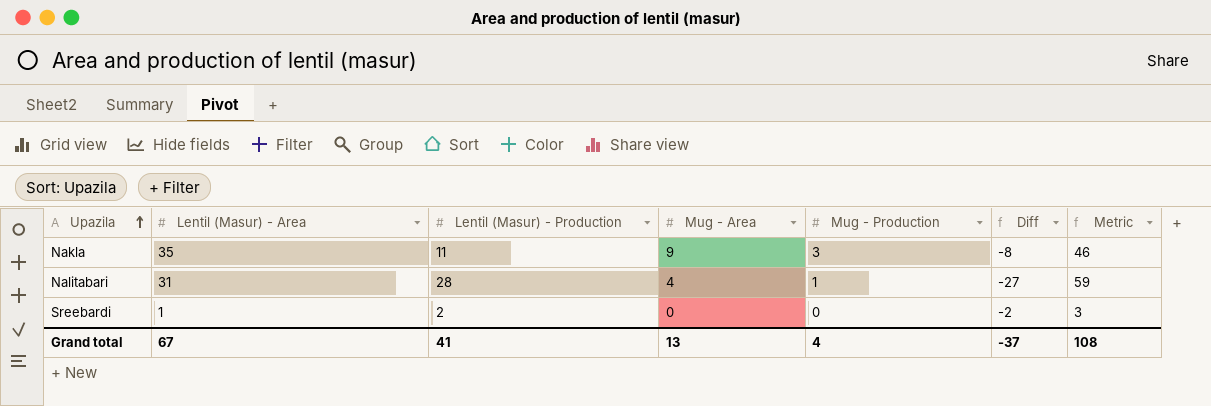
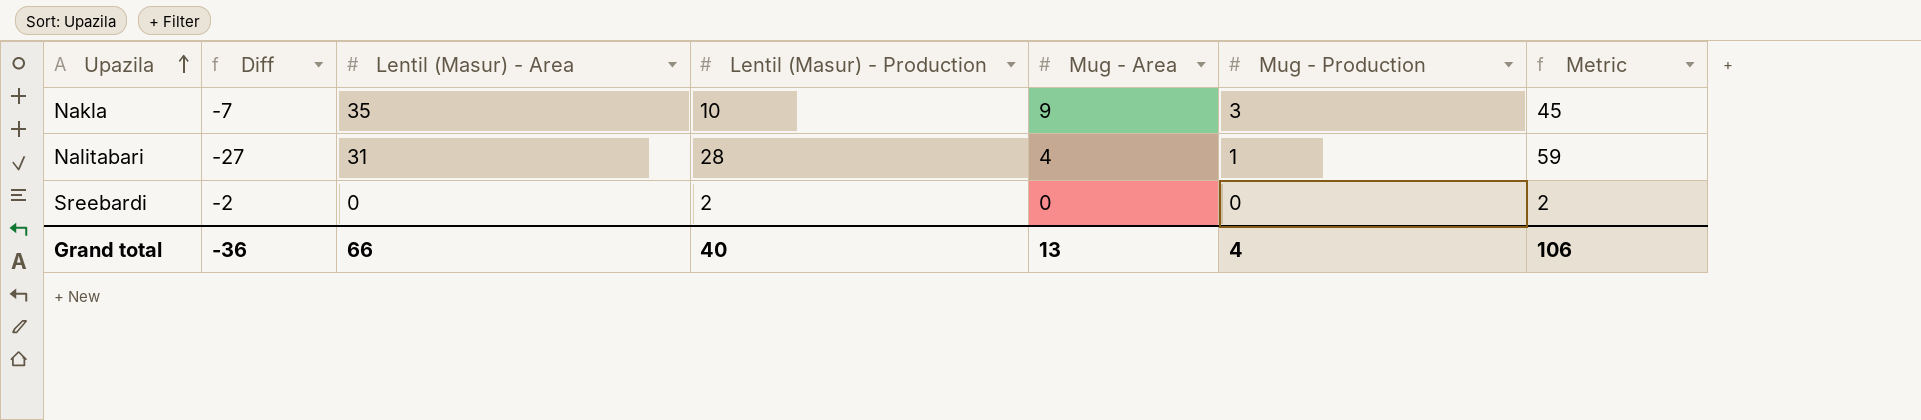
column Diff | position: 6 -> 2
Nakla | Diff: -8 -> -7
Nakla | Lentil (Masur) - Production: 11 -> 10
Nakla | Metric: 46 -> 45
Sreebardi | Lentil (Masur) - Area: 1 -> 0
Sreebardi | Metric: 3 -> 2
Grand total | Diff: -37 -> -36
Grand total | Lentil (Masur) - Area: 67 -> 66
Grand total | Lentil (Masur) - Production: 41 -> 40
Grand total | Metric: 108 -> 106

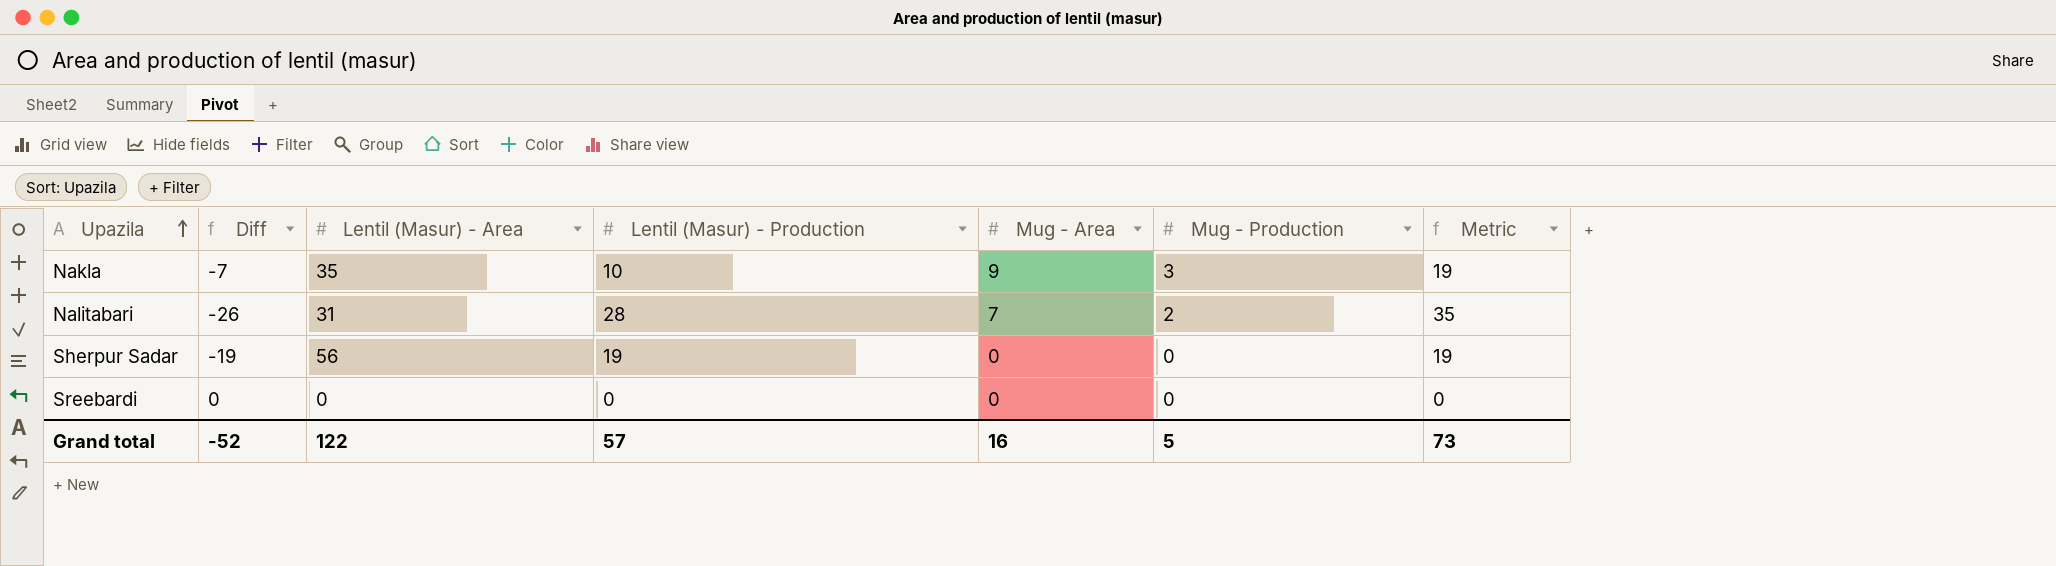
column Metric | formula: [Lentil (Masur) - Area] + [Lentil (Masur) - Production] -> [Lentil (Masur) - Production] + [Mug - Area]
Nalitabari | Diff: -27 -> -26
Nalitabari | Mug - Area: 4 -> 7
Nalitabari | Mug - Production: 1 -> 2
row Sherpur Sadar: none -> -19 | 56 | 19 | 0 | 0 | 19
Sreebardi | Diff: -2 -> 0
Sreebardi | Lentil (Masur) - Production: 2 -> 0
Grand total | Diff: -36 -> -52
Grand total | Lentil (Masur) - Area: 66 -> 122
Grand total | Lentil (Masur) - Production: 40 -> 57
Grand total | Mug - Area: 13 -> 16
Grand total | Mug - Production: 4 -> 5
Grand total | Metric: 106 -> 73

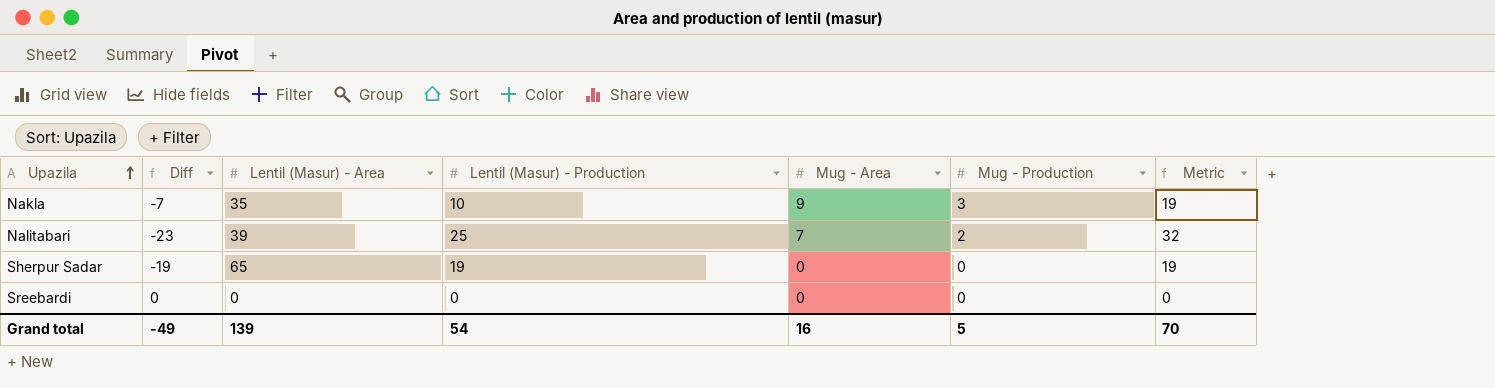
Nalitabari | Diff: -26 -> -23
Nalitabari | Lentil (Masur) - Area: 31 -> 39
Nalitabari | Lentil (Masur) - Production: 28 -> 25
Nalitabari | Metric: 35 -> 32
Sherpur Sadar | Lentil (Masur) - Area: 56 -> 65
Grand total | Diff: -52 -> -49
Grand total | Lentil (Masur) - Area: 122 -> 139
Grand total | Lentil (Masur) - Production: 57 -> 54
Grand total | Metric: 73 -> 70

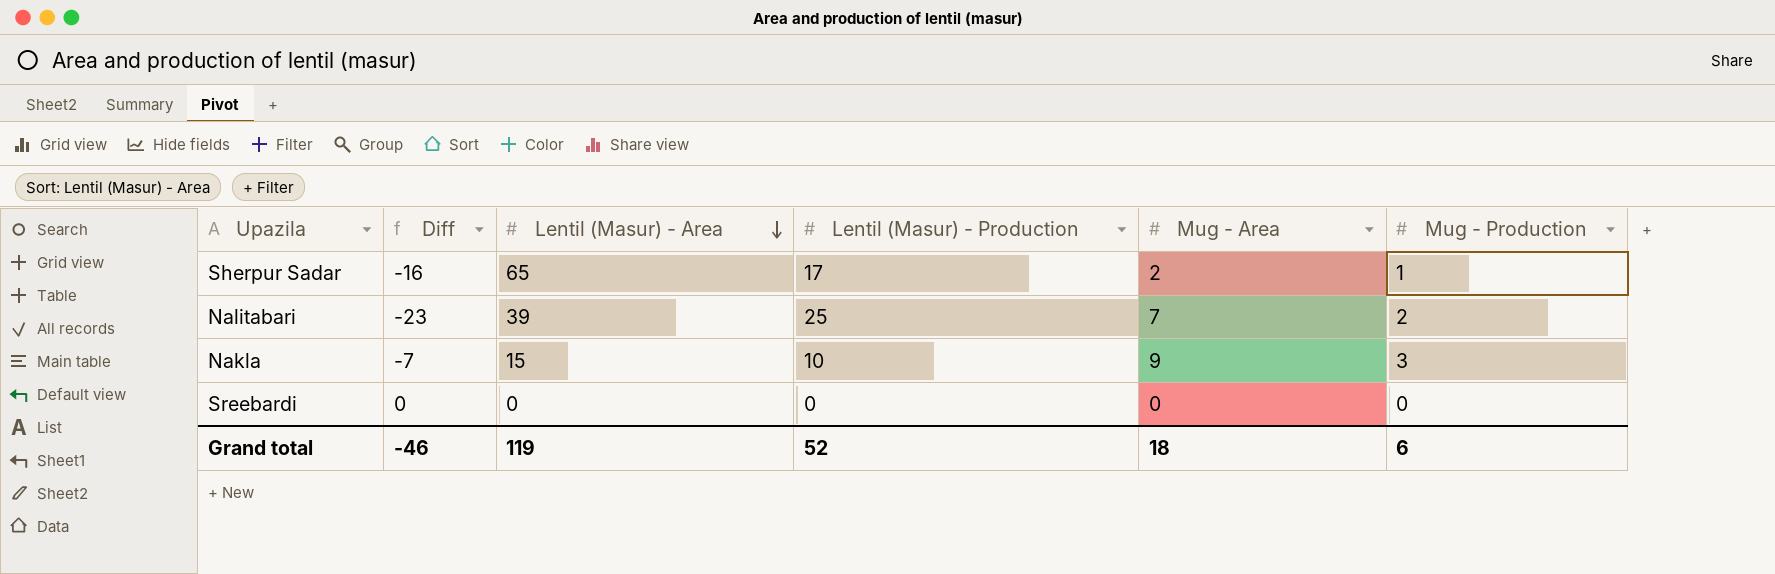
row order: Upazila ascending -> Lentil (Masur) - Area descending
column Metric | formula: [Lentil (Masur) - Production] + [Mug - Area] -> none
Sherpur Sadar | Diff: -19 -> -16
Sherpur Sadar | Lentil (Masur) - Production: 19 -> 17
Sherpur Sadar | Mug - Area: 0 -> 2
Sherpur Sadar | Mug - Production: 0 -> 1
Nakla | Lentil (Masur) - Area: 35 -> 15
Grand total | Diff: -49 -> -46
Grand total | Lentil (Masur) - Area: 139 -> 119
Grand total | Lentil (Masur) - Production: 54 -> 52
Grand total | Mug - Area: 16 -> 18
Grand total | Mug - Production: 5 -> 6

